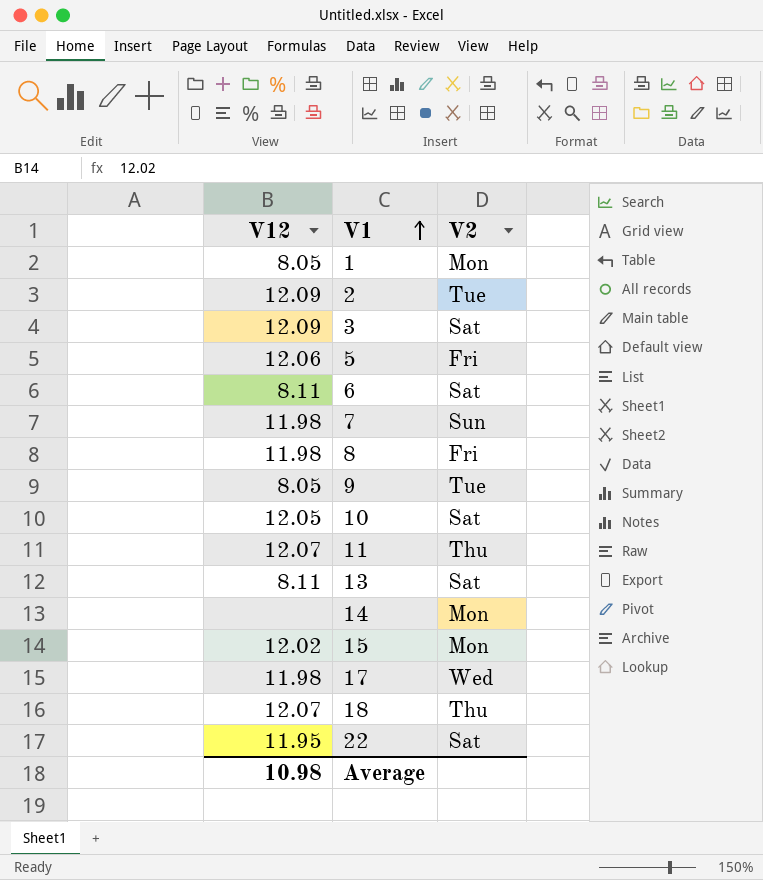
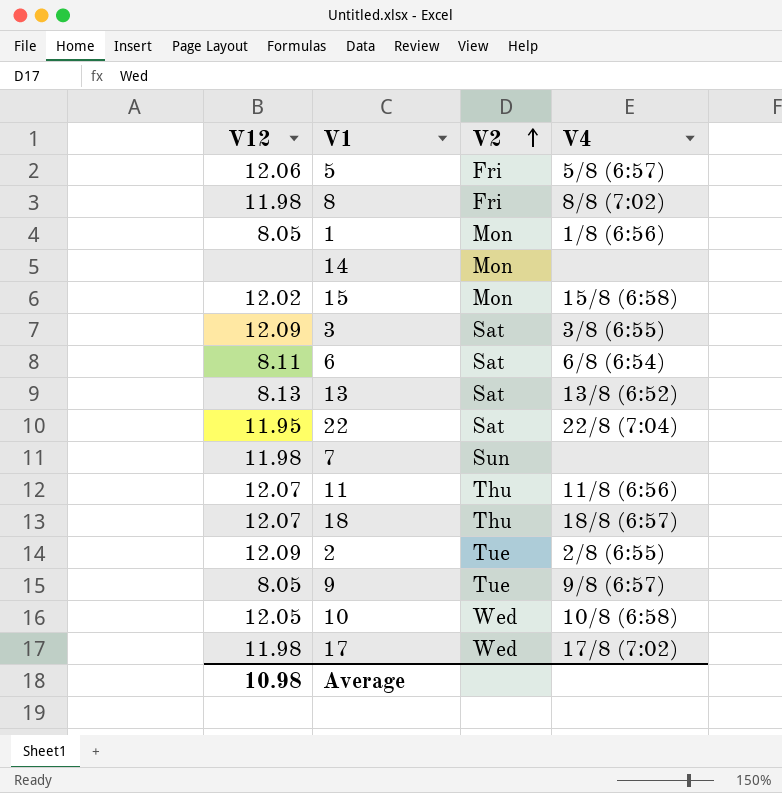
row order: V1 ascending -> V2 ascending
column V4 | position: none -> 4
13 | V12: 8.11 -> 8.13
10 | V2: Sat -> Wed

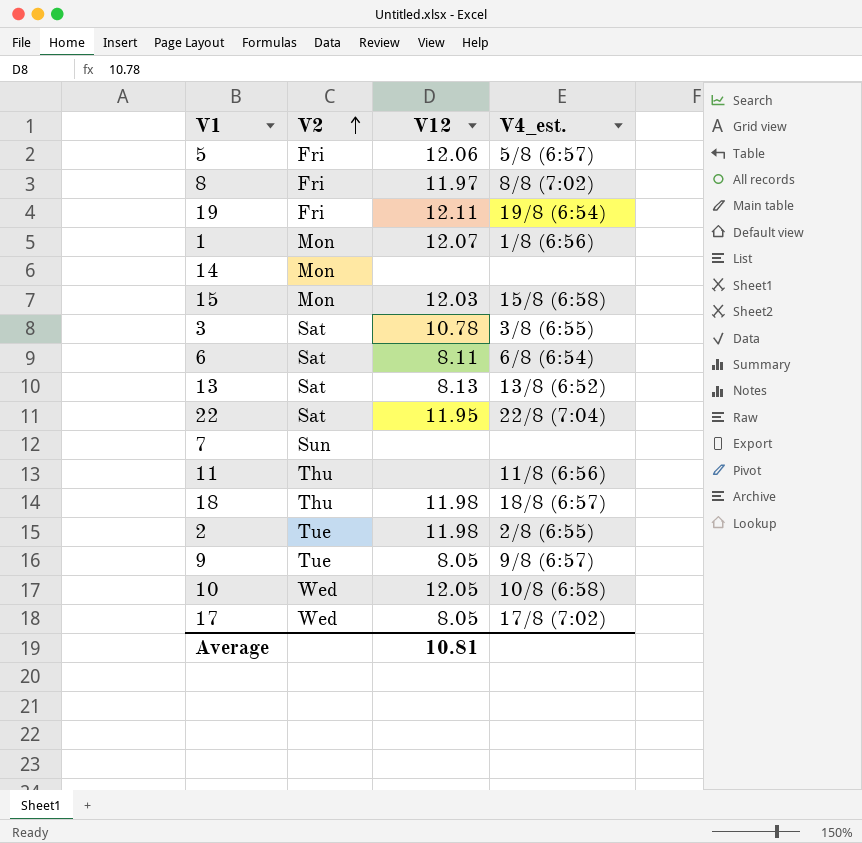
column V12 | position: 1 -> 3
column name: V4 -> V4_est.
8 | V12: 11.98 -> 11.97
row 19: none -> Fri | 12.11 | 19/8 (6:54)
1 | V12: 8.05 -> 12.07
15 | V12: 12.02 -> 12.03
3 | V12: 12.09 -> 10.78
7 | V12: 11.98 -> none
11 | V12: 12.07 -> none
18 | V12: 12.07 -> 11.98
2 | V12: 12.09 -> 11.98
17 | V12: 11.98 -> 8.05
Average | V12: 10.98 -> 10.81

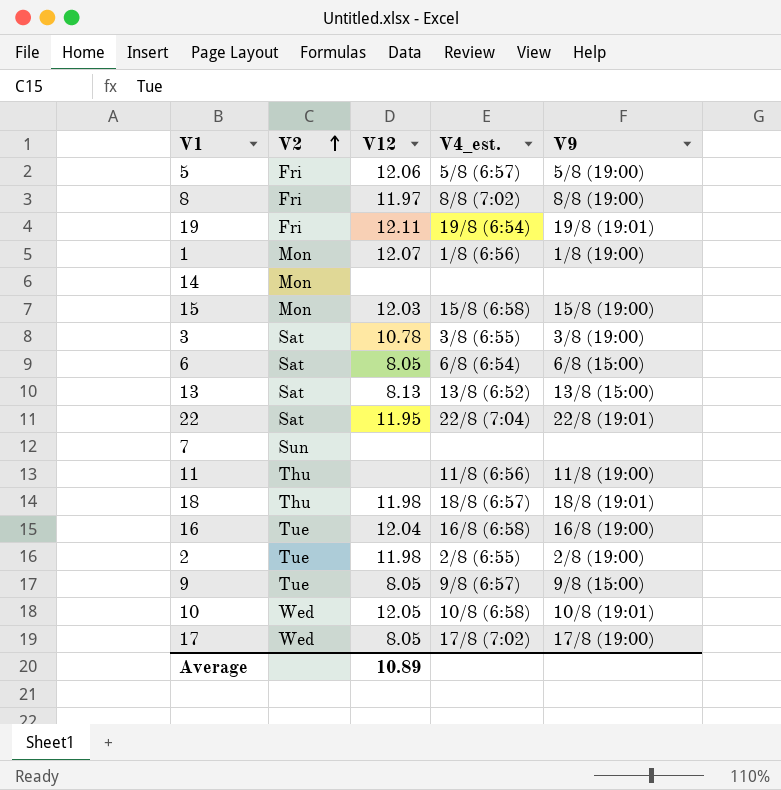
column V9 | position: none -> 5
6 | V12: 8.11 -> 8.05
row 16: none -> Tue | 12.04 | 16/8 (6:58) | 16/8 (19:00)
Average | V12: 10.81 -> 10.89

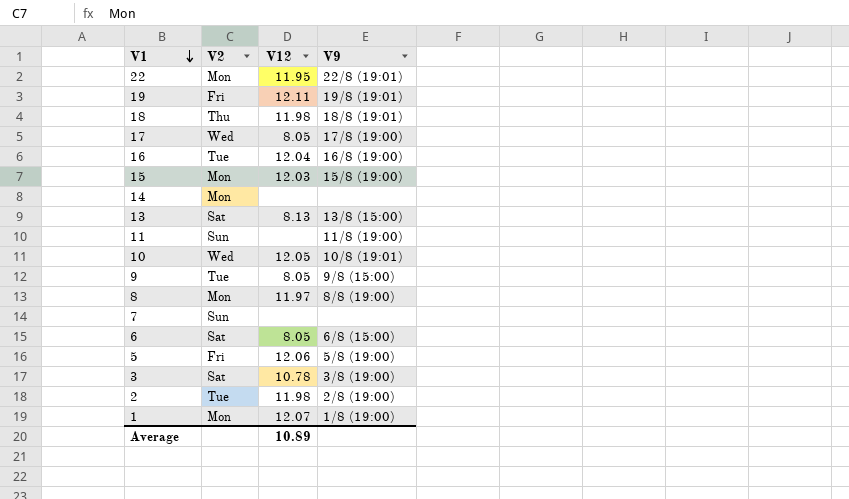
row order: V2 ascending -> V1 descending
column V4_est. | position: 4 -> none
22 | V2: Sat -> Mon
11 | V2: Thu -> Sun
8 | V2: Fri -> Mon

